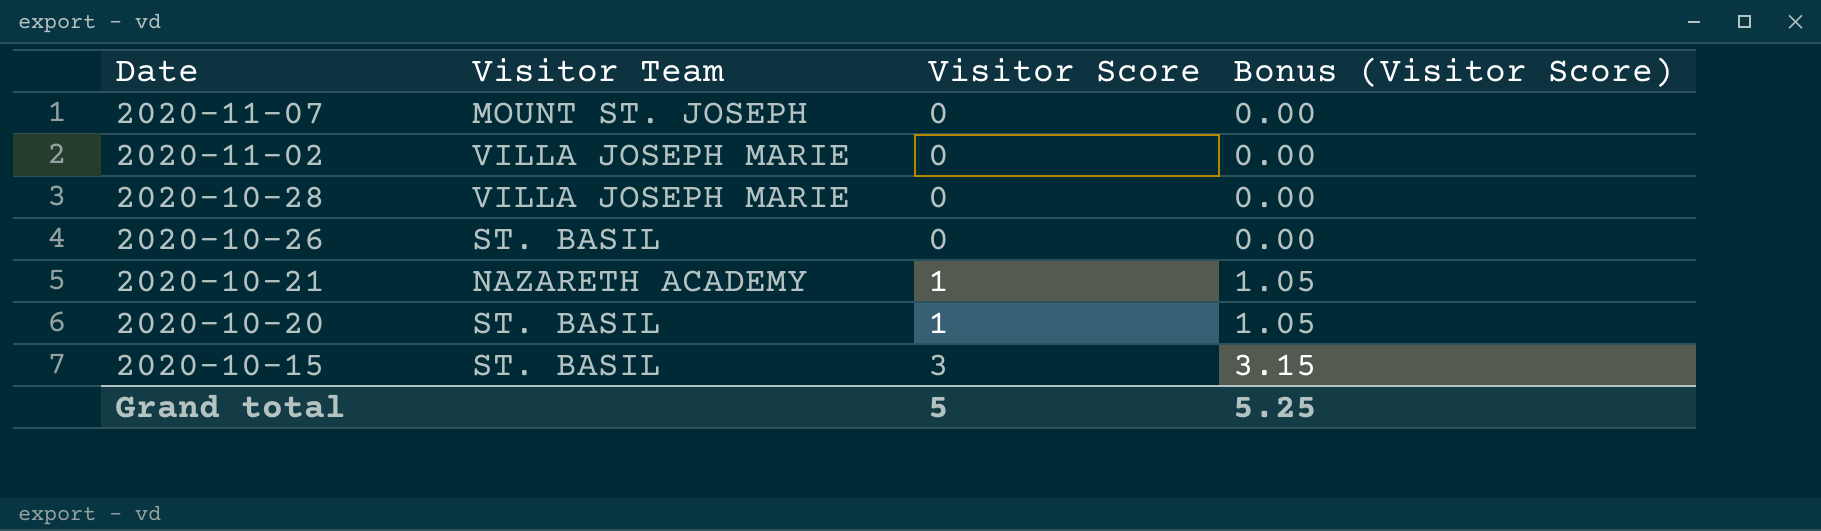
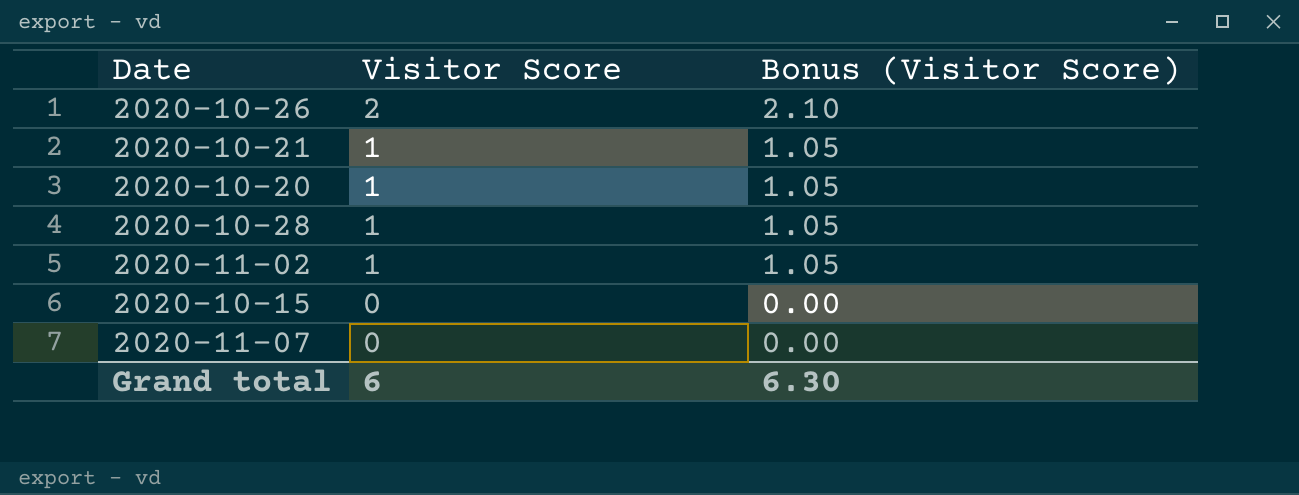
row order: Date descending -> Visitor Score descending
column Visitor Team | position: 2 -> none
2020-10-26 | Visitor Score: 0 -> 2
2020-10-26 | Bonus (Visitor Score): 0.00 -> 2.10
2020-10-28 | Visitor Score: 0 -> 1
2020-10-28 | Bonus (Visitor Score): 0.00 -> 1.05
2020-11-02 | Visitor Score: 0 -> 1
2020-11-02 | Bonus (Visitor Score): 0.00 -> 1.05
2020-10-15 | Visitor Score: 3 -> 0
2020-10-15 | Bonus (Visitor Score): 3.15 -> 0.00
Grand total | Visitor Score: 5 -> 6
Grand total | Bonus (Visitor Score): 5.25 -> 6.30

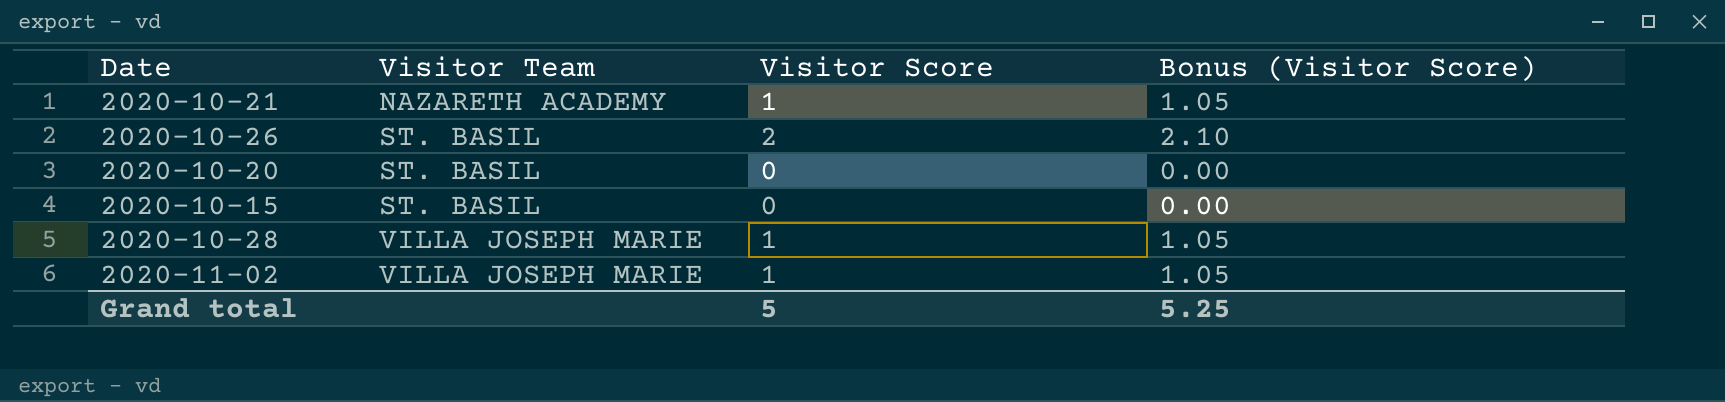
row order: Visitor Score descending -> Visitor Team ascending
column Visitor Team | position: none -> 2
row 2020-11-07: 0 | 0.00 -> none
2020-10-20 | Visitor Score: 1 -> 0
2020-10-20 | Bonus (Visitor Score): 1.05 -> 0.00
Grand total | Visitor Score: 6 -> 5
Grand total | Bonus (Visitor Score): 6.30 -> 5.25

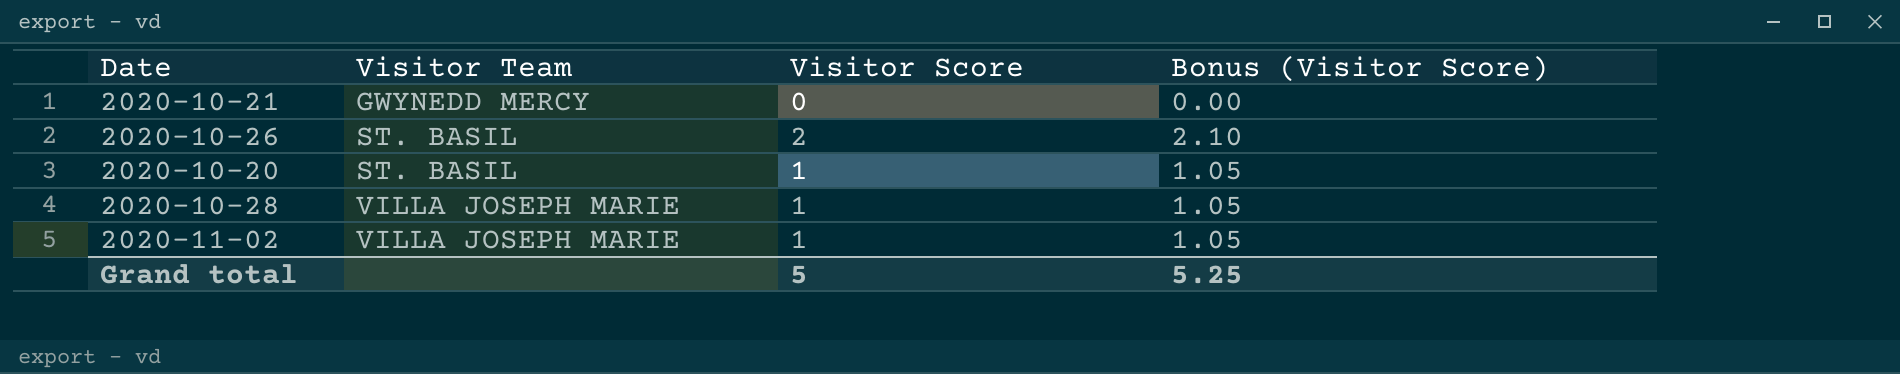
row 2020-10-15: ST. BASIL | 0 | 0.00 -> none
2020-10-21 | Visitor Team: NAZARETH ACADEMY -> GWYNEDD MERCY
2020-10-21 | Visitor Score: 1 -> 0
2020-10-21 | Bonus (Visitor Score): 1.05 -> 0.00
2020-10-20 | Visitor Score: 0 -> 1
2020-10-20 | Bonus (Visitor Score): 0.00 -> 1.05

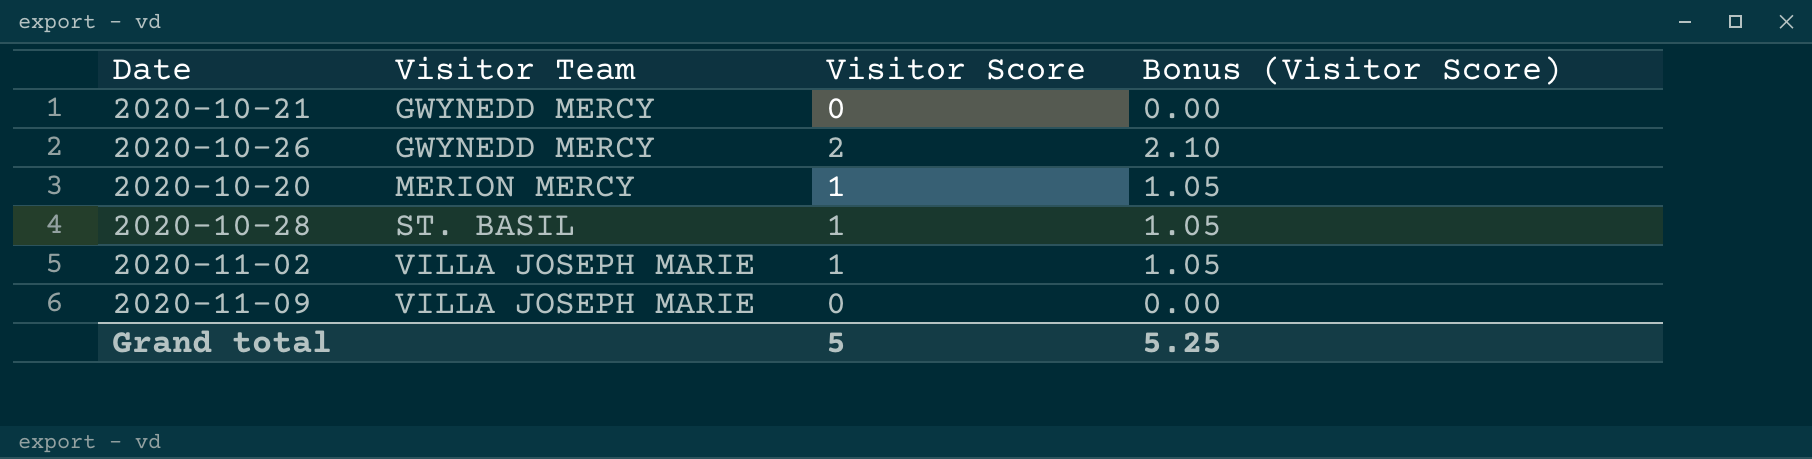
2020-10-26 | Visitor Team: ST. BASIL -> GWYNEDD MERCY
2020-10-20 | Visitor Team: ST. BASIL -> MERION MERCY
2020-10-28 | Visitor Team: VILLA JOSEPH MARIE -> ST. BASIL
row 2020-11-09: none -> VILLA JOSEPH MARIE | 0 | 0.00

